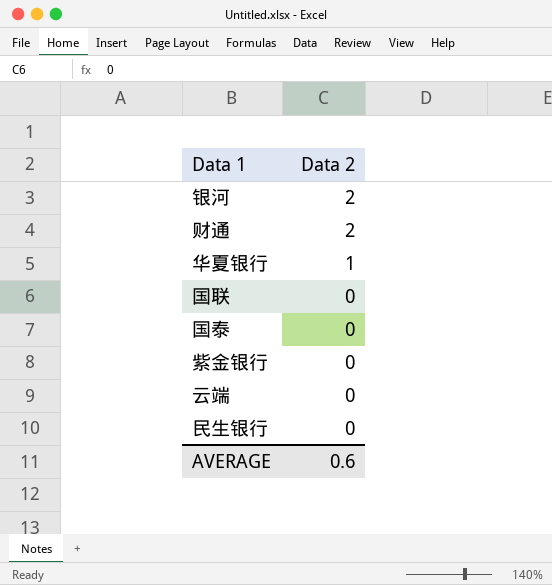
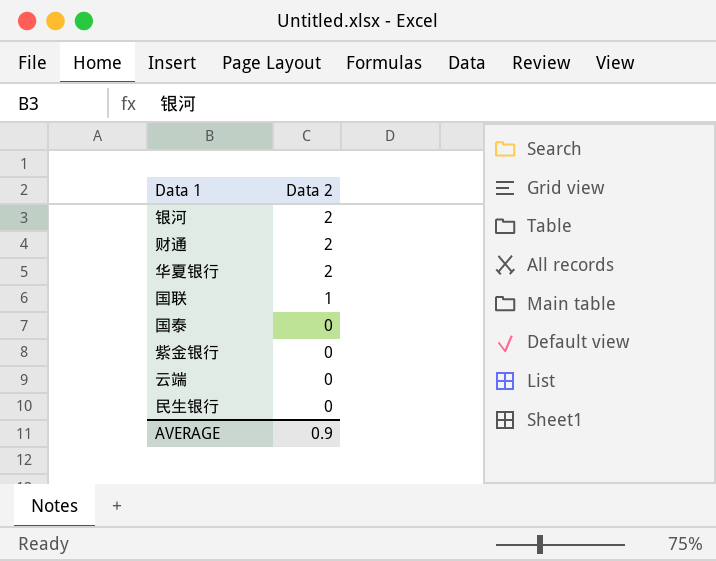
华夏银行 | Data 2: 1 -> 2
国联 | Data 2: 0 -> 1
AVERAGE | Data 2: 0.6 -> 0.9

